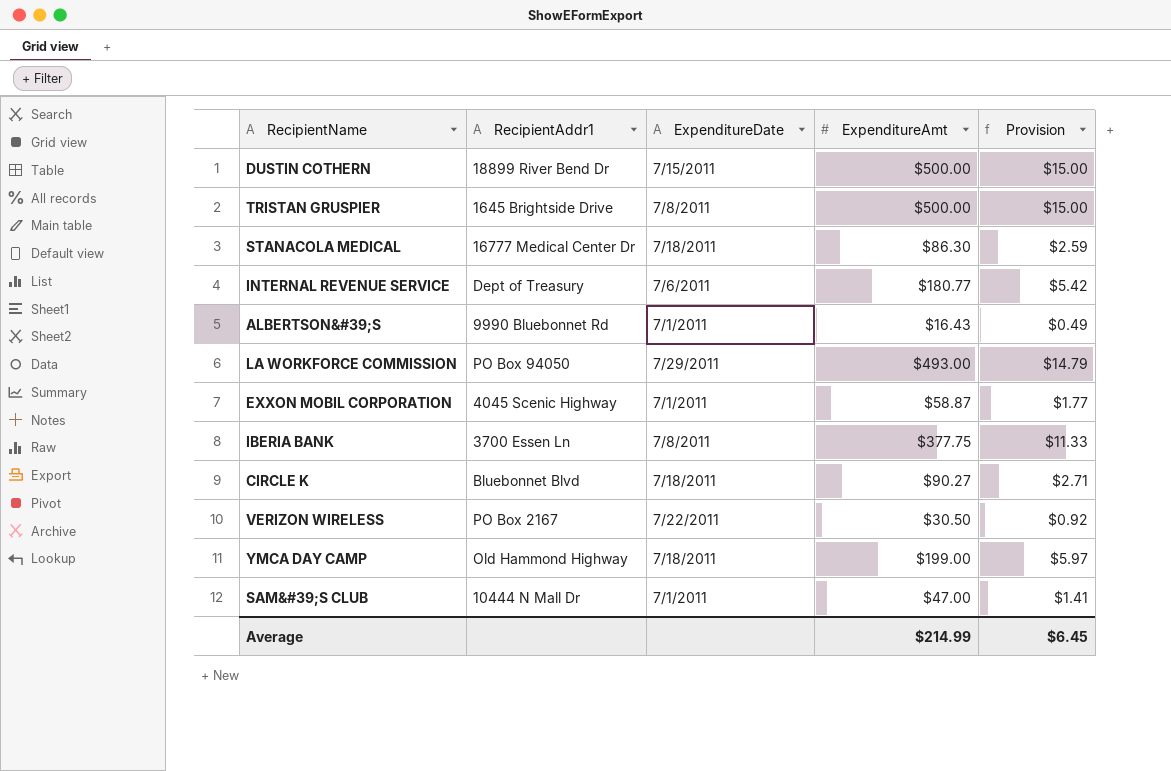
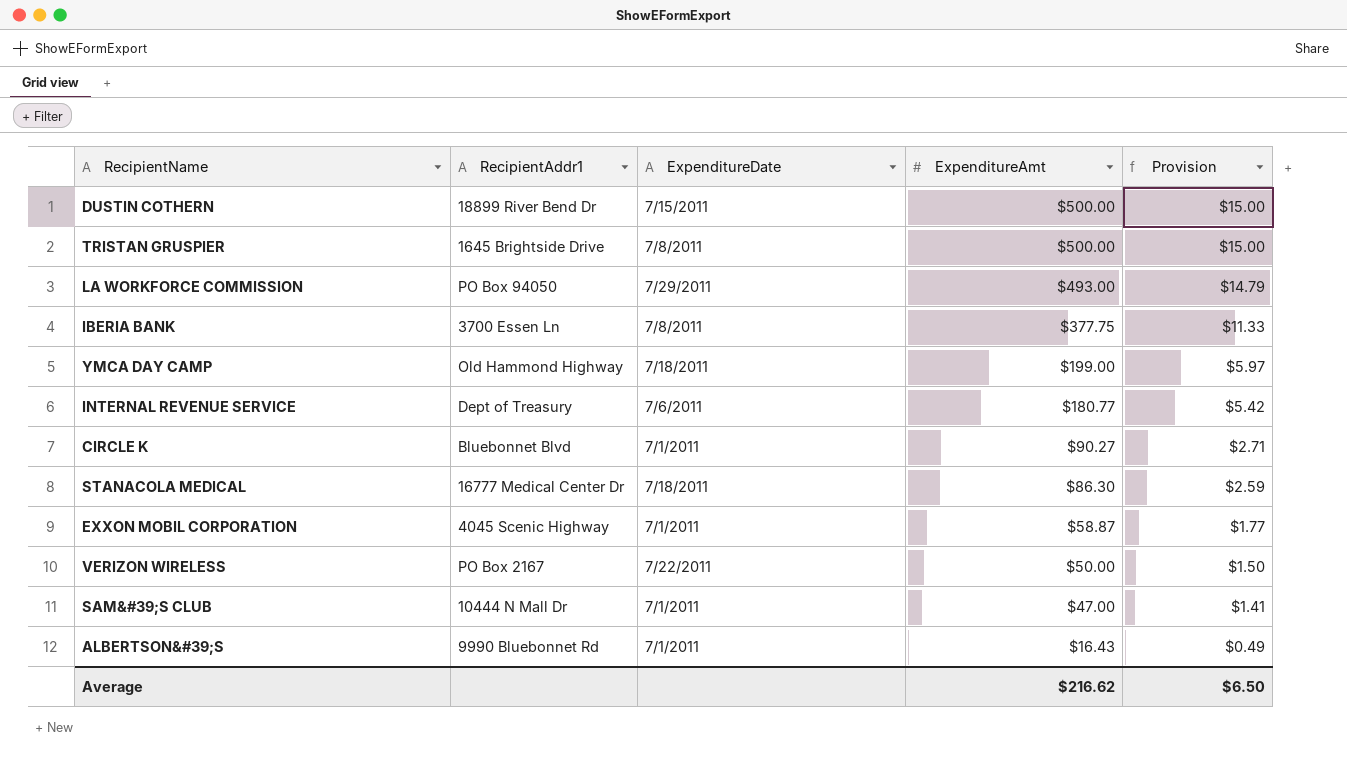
row order: none -> ExpenditureAmt descending
CIRCLE K | ExpenditureDate: 7/18/2011 -> 7/1/2011
VERIZON WIRELESS | ExpenditureAmt: $30.50 -> $50.00
VERIZON WIRELESS | Provision: $0.92 -> $1.50
Average | ExpenditureAmt: $214.99 -> $216.62
Average | Provision: $6.45 -> $6.50

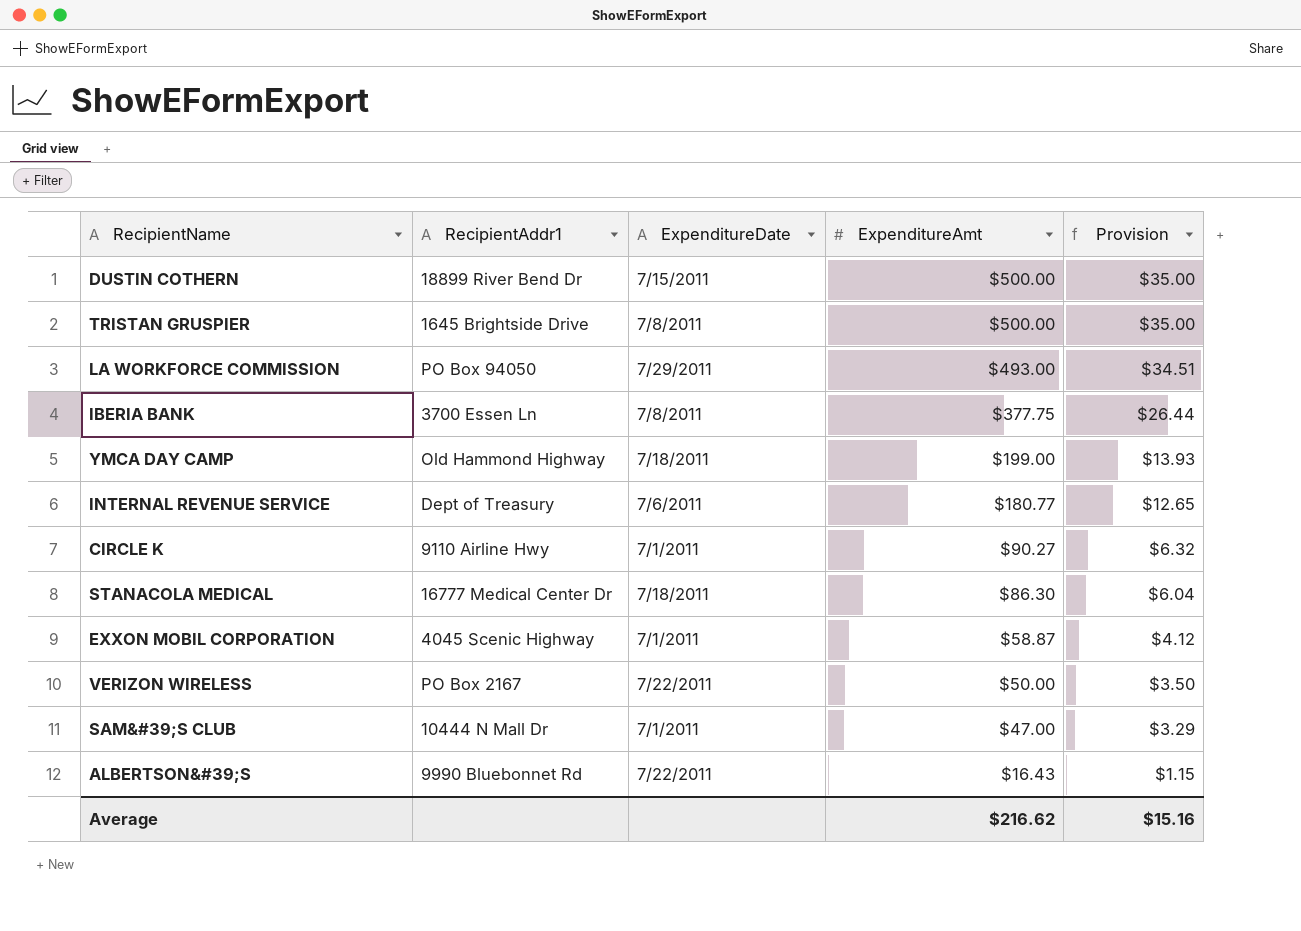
column Provision | formula: [ExpenditureAmt] * 0.03 -> [ExpenditureAmt] * 0.07
CIRCLE K | RecipientAddr1: Bluebonnet Blvd -> 9110 Airline Hwy
ALBERTSON&#39;S | ExpenditureDate: 7/1/2011 -> 7/22/2011
Average | Provision: $6.50 -> $15.16

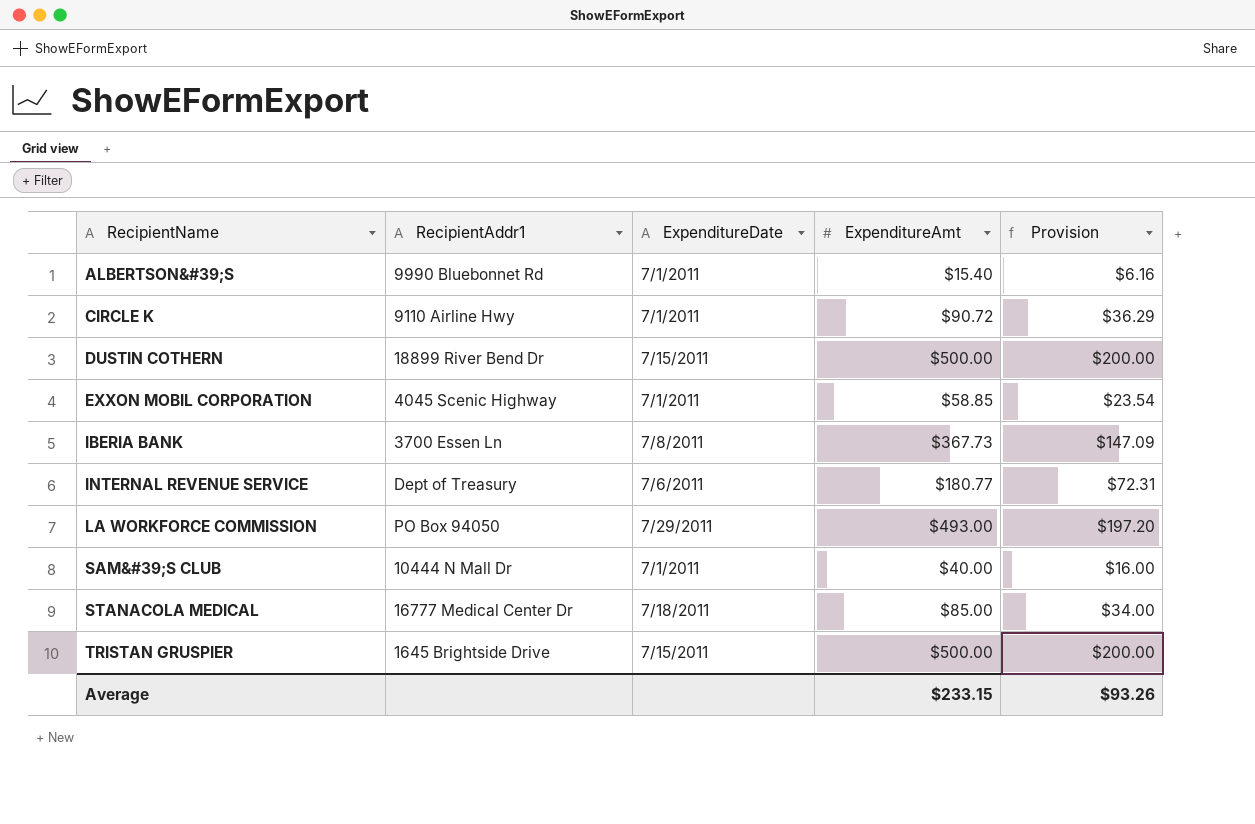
row order: ExpenditureAmt descending -> RecipientName ascending
column Provision | formula: [ExpenditureAmt] * 0.07 -> [ExpenditureAmt] * 0.4
row YMCA DAY CAMP: Old Hammond Highway | 7/18/2011 | $199.00 | $13.93 -> none
row VERIZON WIRELESS: PO Box 2167 | 7/22/2011 | $50.00 | $3.50 -> none
ALBERTSON&#39;S | ExpenditureDate: 7/22/2011 -> 7/1/2011
ALBERTSON&#39;S | ExpenditureAmt: $16.43 -> $15.40
CIRCLE K | ExpenditureAmt: $90.27 -> $90.72
EXXON MOBIL CORPORATION | ExpenditureAmt: $58.87 -> $58.85
IBERIA BANK | ExpenditureAmt: $377.75 -> $367.73
SAM&#39;S CLUB | ExpenditureAmt: $47.00 -> $40.00
STANACOLA MEDICAL | ExpenditureAmt: $86.30 -> $85.00
TRISTAN GRUSPIER | ExpenditureDate: 7/8/2011 -> 7/15/2011
Average | ExpenditureAmt: $216.62 -> $233.15
Average | Provision: $15.16 -> $93.26

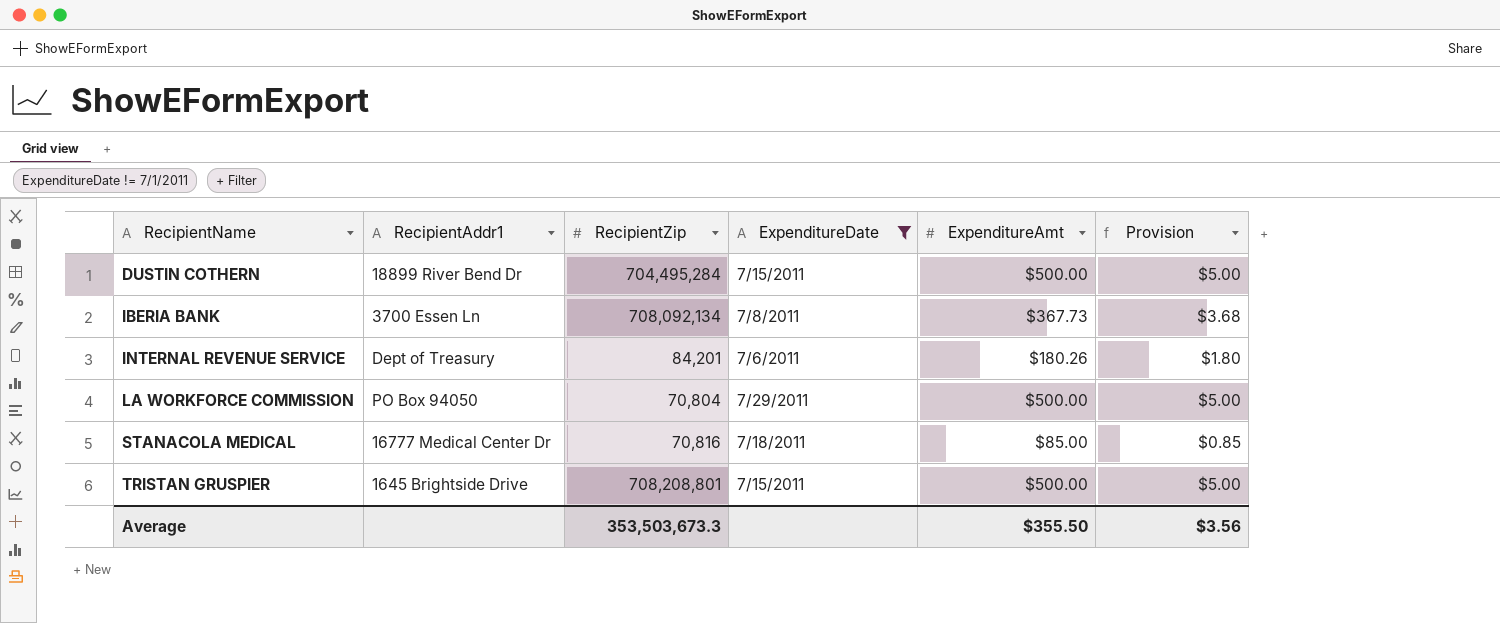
filter: none -> ExpenditureDate != 7/1/2011
column RecipientZip | position: none -> 3
column Provision | formula: [ExpenditureAmt] * 0.4 -> [ExpenditureAmt] * 0.01
INTERNAL REVENUE SERVICE | ExpenditureAmt: $180.77 -> $180.26
LA WORKFORCE COMMISSION | ExpenditureAmt: $493.00 -> $500.00
Average | ExpenditureAmt: $233.15 -> $355.50
Average | Provision: $93.26 -> $3.56

